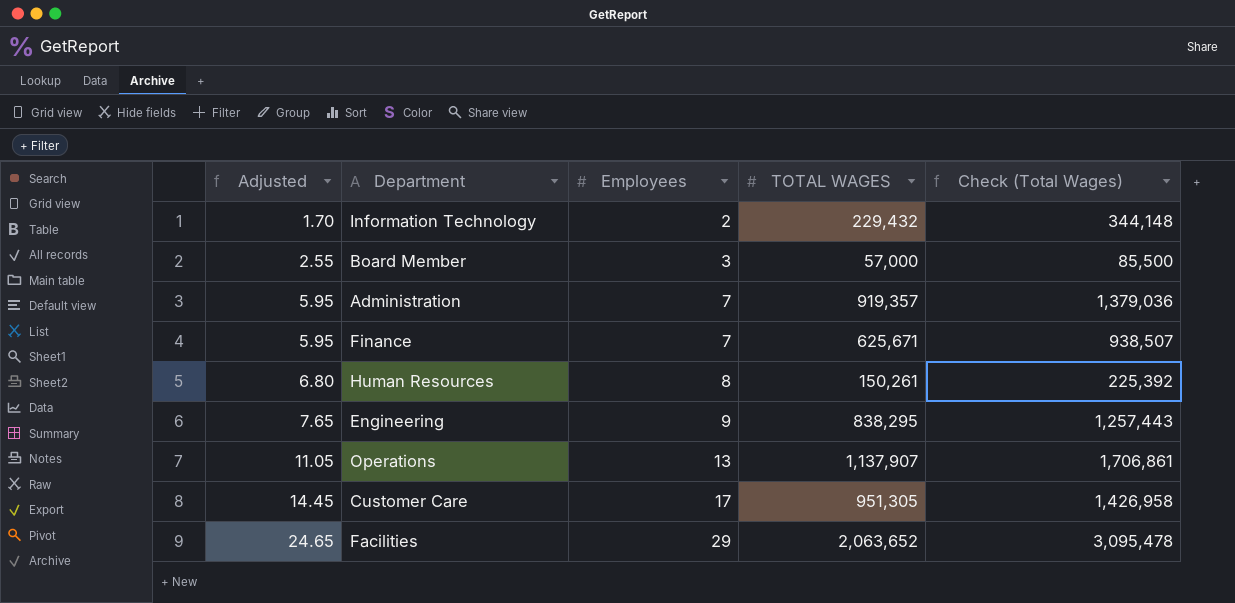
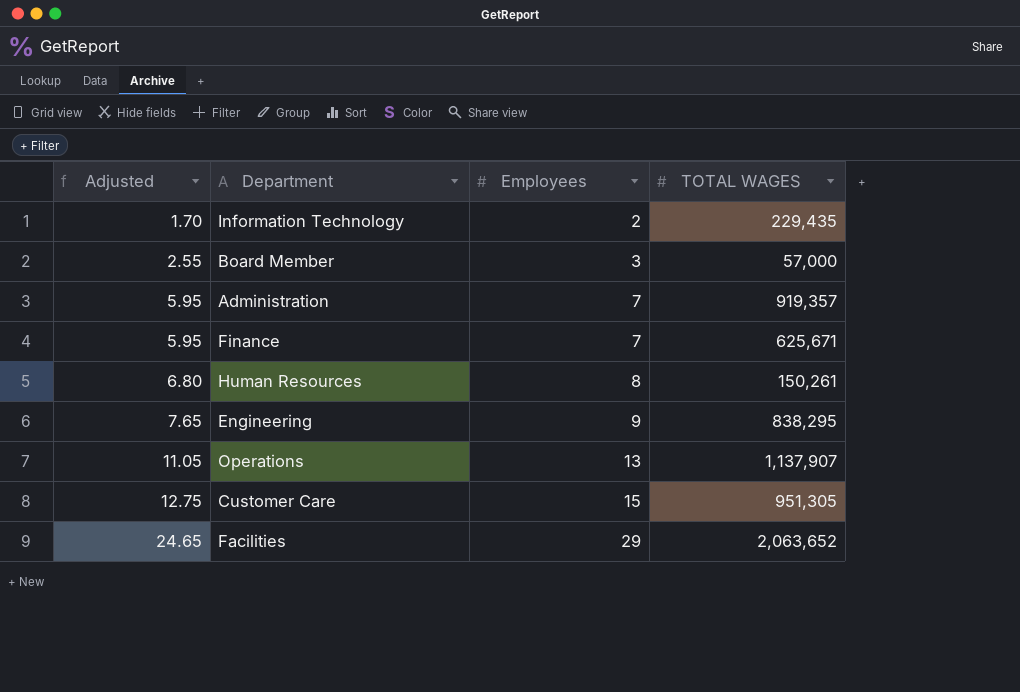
column Check (Total Wages) | formula: [TOTAL WAGES] * 1.5 -> none
Information Technology | TOTAL WAGES: 229,432 -> 229,435
Customer Care | Adjusted: 14.45 -> 12.75
Customer Care | Employees: 17 -> 15

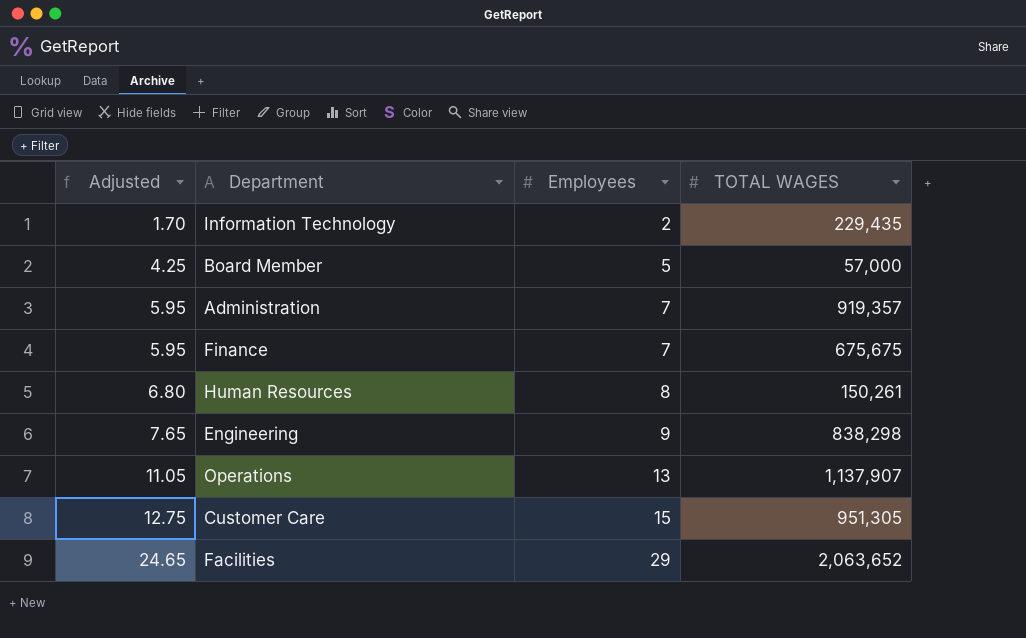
Board Member | Adjusted: 2.55 -> 4.25
Board Member | Employees: 3 -> 5
Finance | TOTAL WAGES: 625,671 -> 675,675
Engineering | TOTAL WAGES: 838,295 -> 838,298

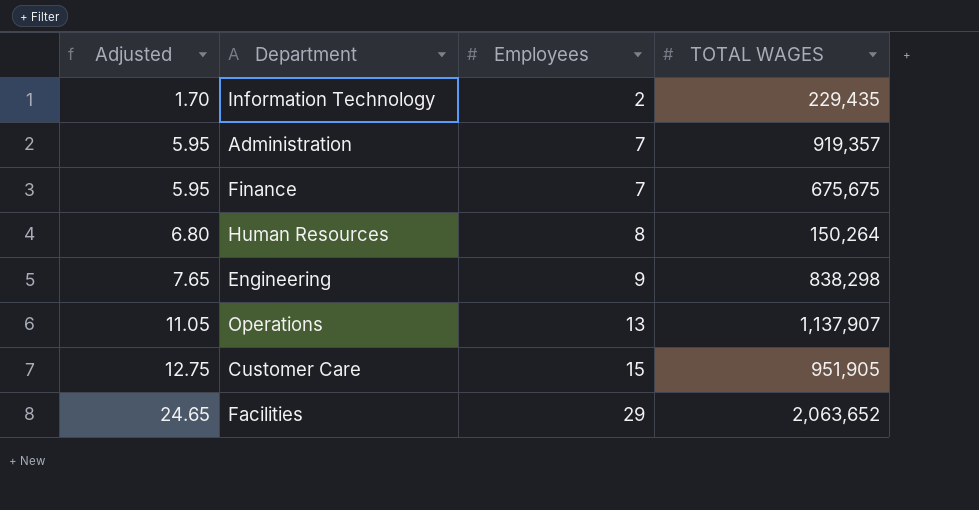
row Board Member: 4.25 | 5 | 57,000 -> none
Human Resources | TOTAL WAGES: 150,261 -> 150,264
Customer Care | TOTAL WAGES: 951,305 -> 951,905

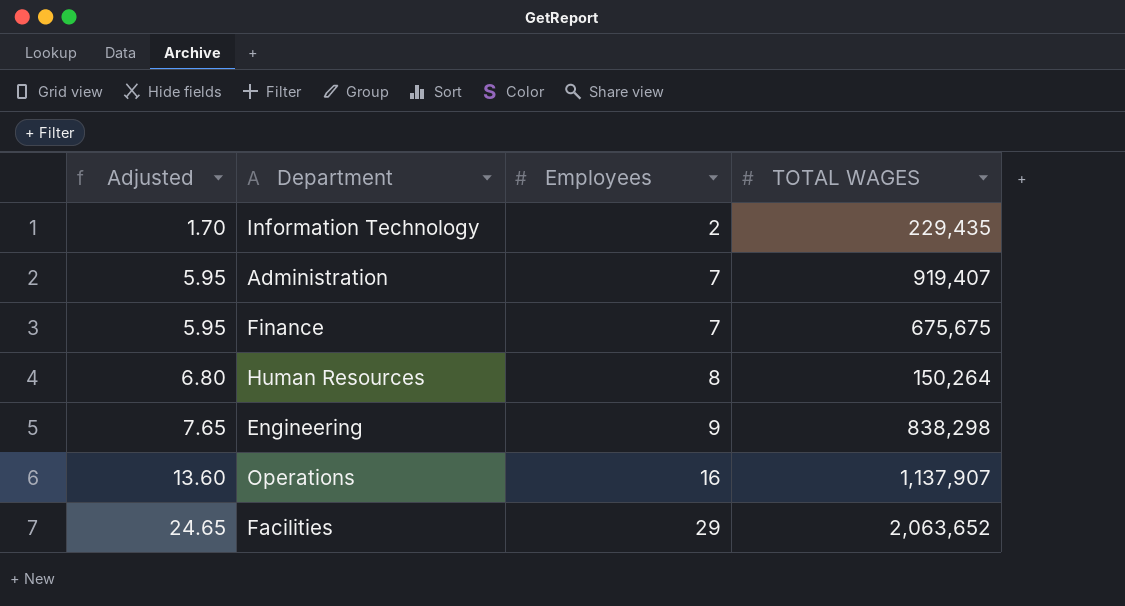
row Customer Care: 12.75 | 15 | 951,905 -> none
Administration | TOTAL WAGES: 919,357 -> 919,407
Operations | Adjusted: 11.05 -> 13.60
Operations | Employees: 13 -> 16

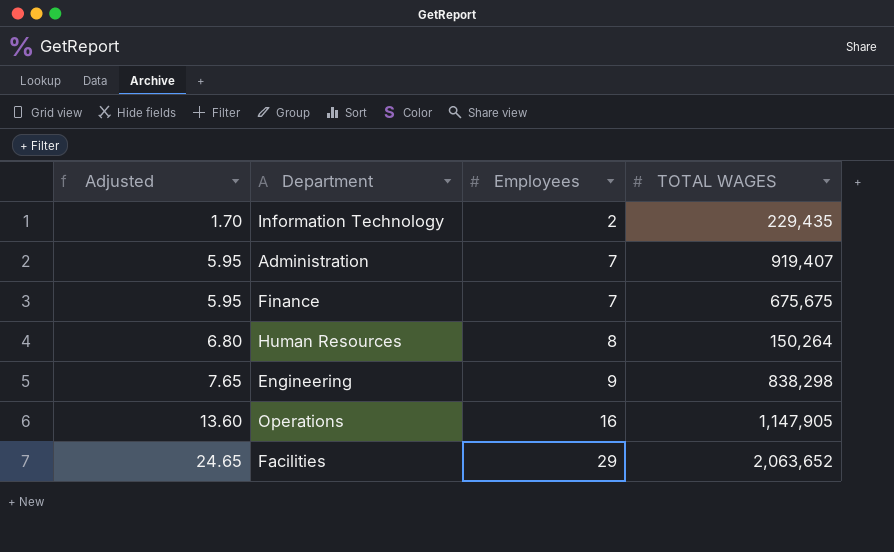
Operations | TOTAL WAGES: 1,137,907 -> 1,147,905

